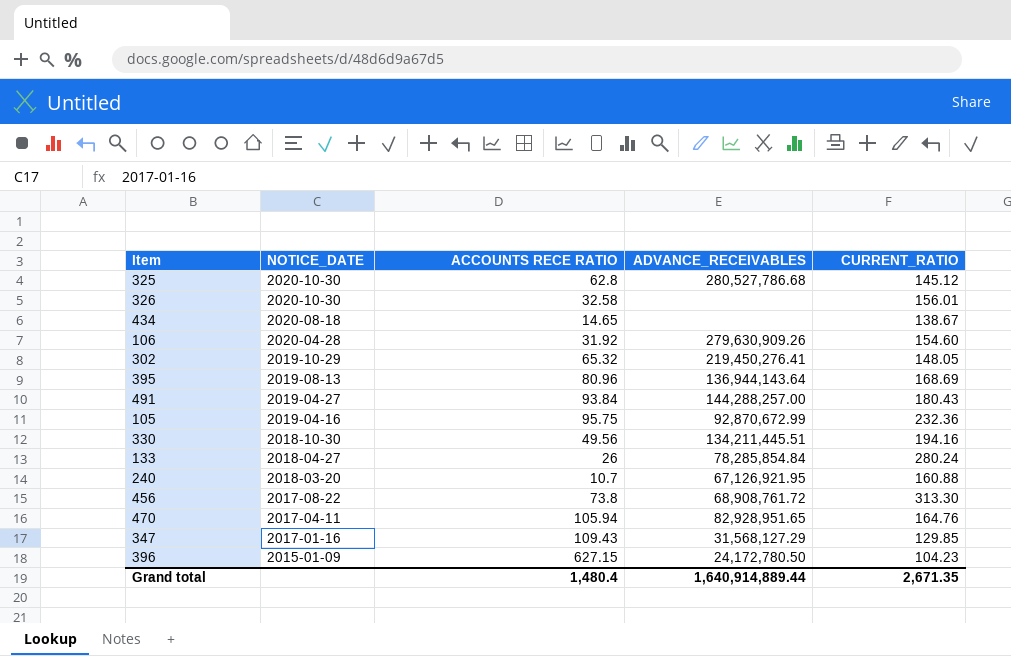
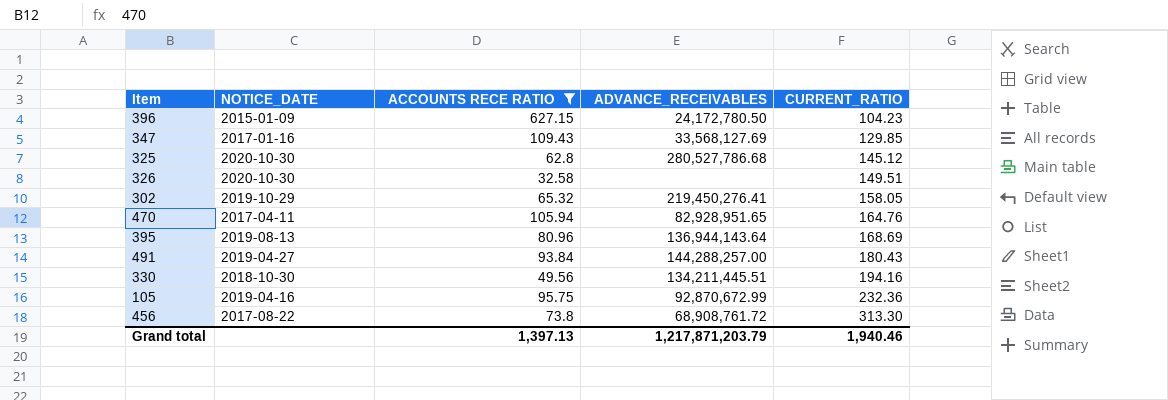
filter: none -> ACCOUNTS RECE RATIO >= 32.58
row order: NOTICE_DATE descending -> CURRENT_RATIO ascending
347 | ADVANCE_RECEIVABLES: 31,568,127.29 -> 33,568,127.69
326 | CURRENT_RATIO: 156.01 -> 149.51
302 | CURRENT_RATIO: 148.05 -> 158.05
Grand total | ACCOUNTS RECE RATIO: 1,480.4 -> 1,397.13
Grand total | ADVANCE_RECEIVABLES: 1,640,914,889.44 -> 1,217,871,203.79
Grand total | CURRENT_RATIO: 2,671.35 -> 1,940.46

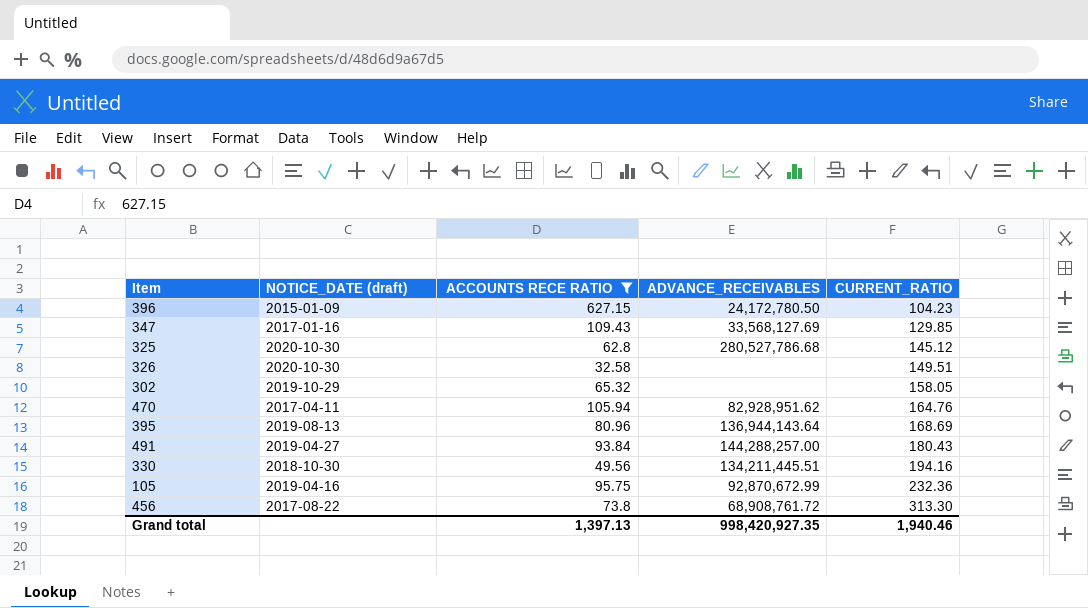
column name: NOTICE_DATE -> NOTICE_DATE (draft)
302 | ADVANCE_RECEIVABLES: 219,450,276.41 -> none
470 | ADVANCE_RECEIVABLES: 82,928,951.65 -> 82,928,951.62
Grand total | ADVANCE_RECEIVABLES: 1,217,871,203.79 -> 998,420,927.35

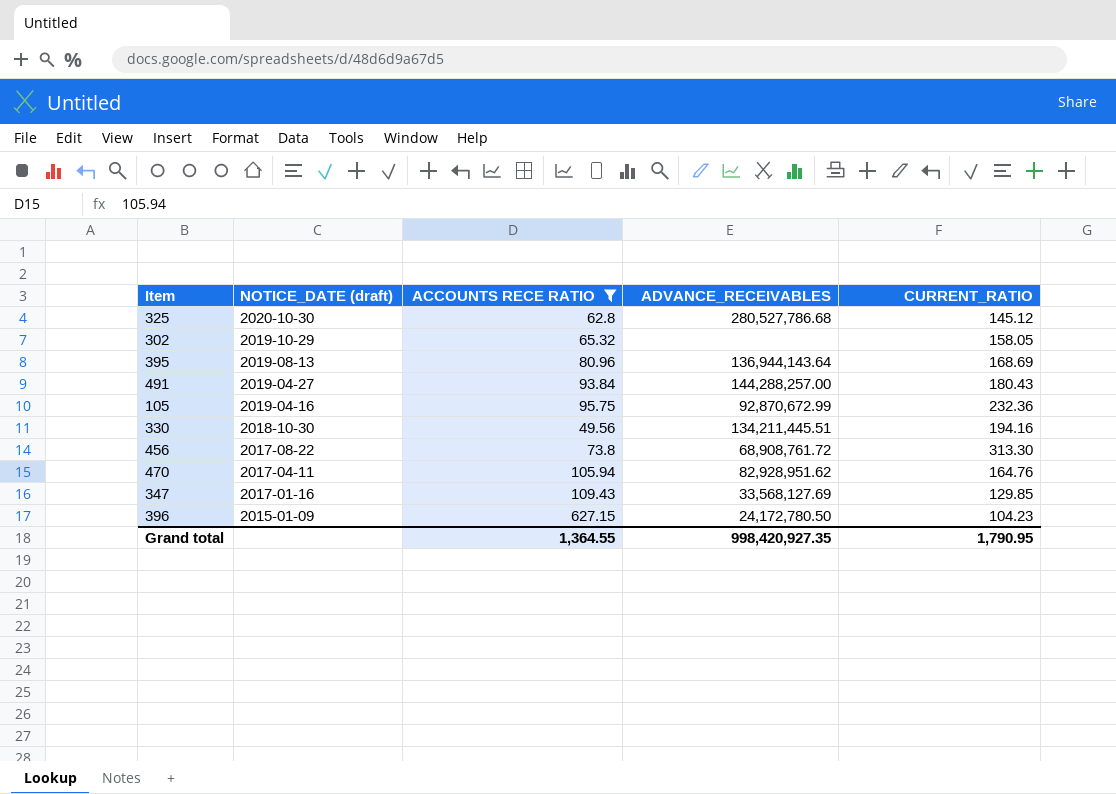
row order: CURRENT_RATIO ascending -> NOTICE_DATE (draft) descending
row 326: 2020-10-30 | 32.58 | none | 149.51 -> none
Grand total | ACCOUNTS RECE RATIO: 1,397.13 -> 1,364.55
Grand total | CURRENT_RATIO: 1,940.46 -> 1,790.95

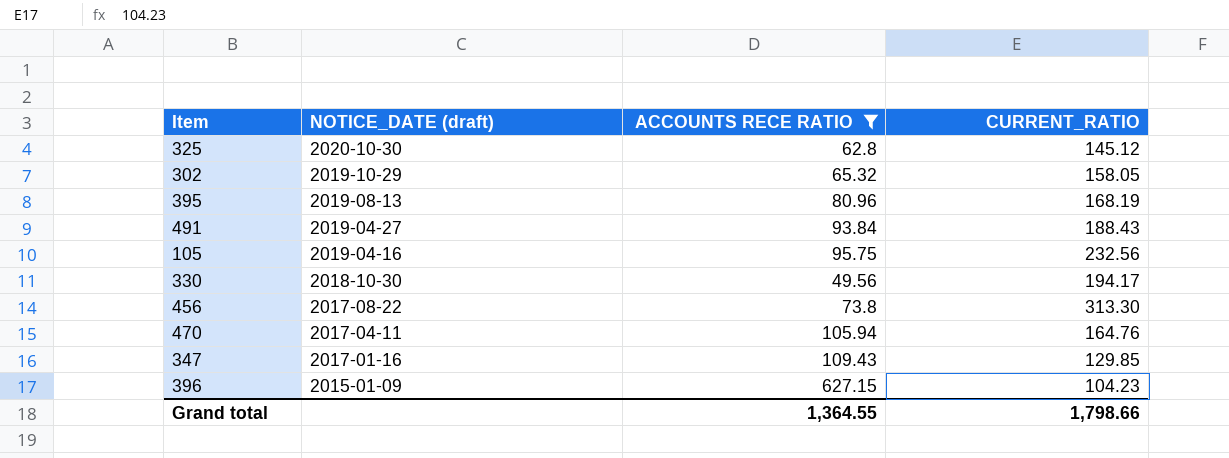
column ADVANCE_RECEIVABLES | position: 4 -> none
395 | CURRENT_RATIO: 168.69 -> 168.19
491 | CURRENT_RATIO: 180.43 -> 188.43
105 | CURRENT_RATIO: 232.36 -> 232.56
330 | CURRENT_RATIO: 194.16 -> 194.17
Grand total | CURRENT_RATIO: 1,790.95 -> 1,798.66

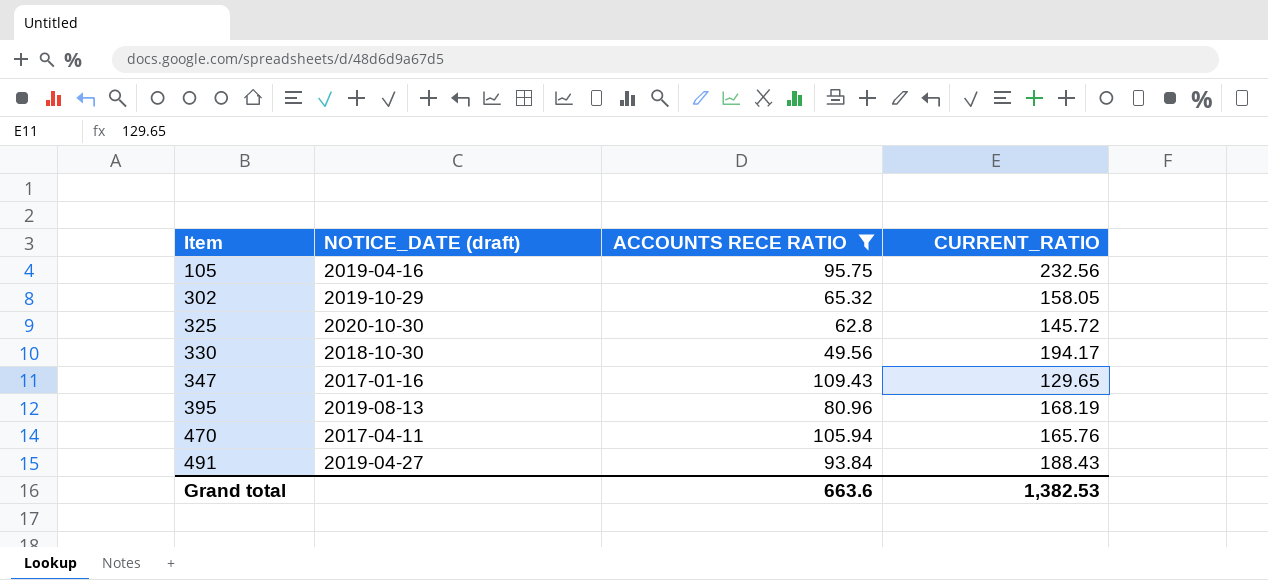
row order: NOTICE_DATE (draft) descending -> Item ascending
row 456: 2017-08-22 | 73.8 | 313.30 -> none
row 396: 2015-01-09 | 627.15 | 104.23 -> none
325 | CURRENT_RATIO: 145.12 -> 145.72
347 | CURRENT_RATIO: 129.85 -> 129.65
470 | CURRENT_RATIO: 164.76 -> 165.76
Grand total | ACCOUNTS RECE RATIO: 1,364.55 -> 663.6
Grand total | CURRENT_RATIO: 1,798.66 -> 1,382.53

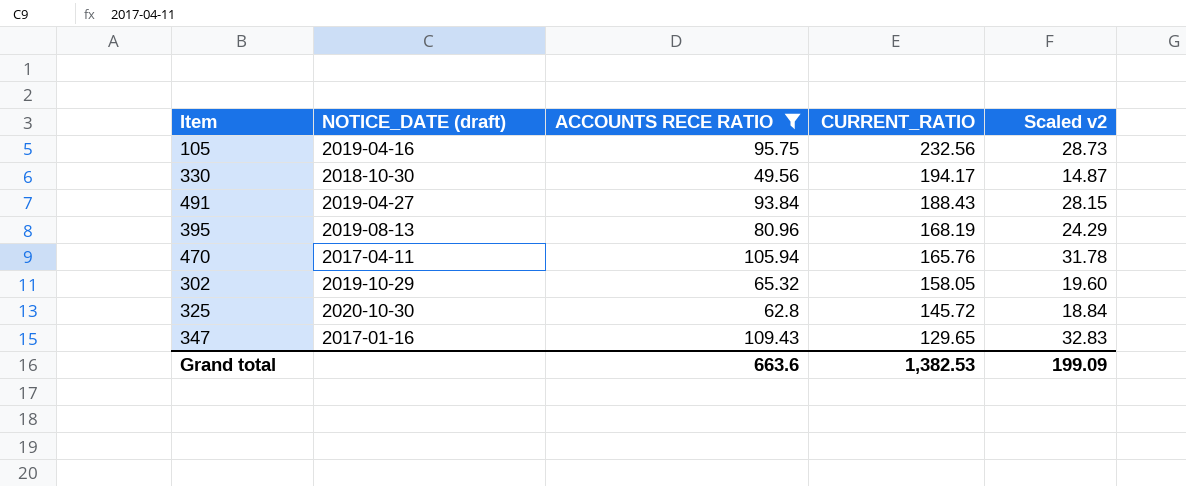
row order: Item ascending -> CURRENT_RATIO descending
column Scaled v2 | formula: none -> [ACCOUNTS RECE RATIO] * 0.3

